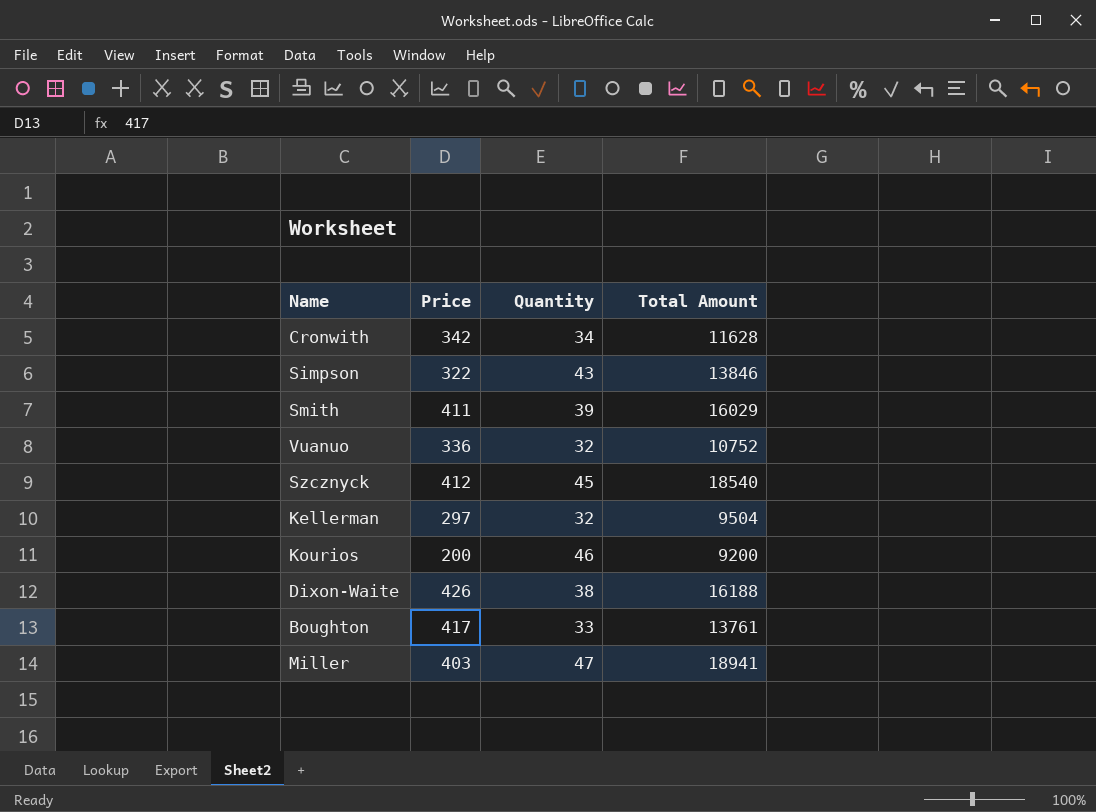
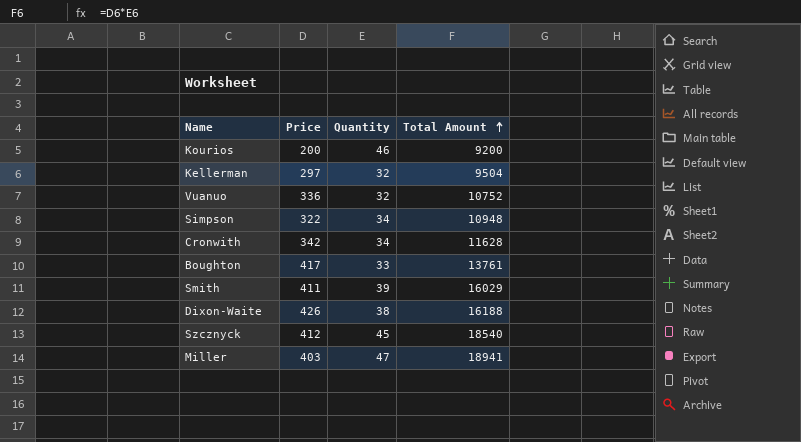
row order: none -> Total Amount ascending
Simpson | Quantity: 43 -> 34
Simpson | Total Amount: 13846 -> 10948

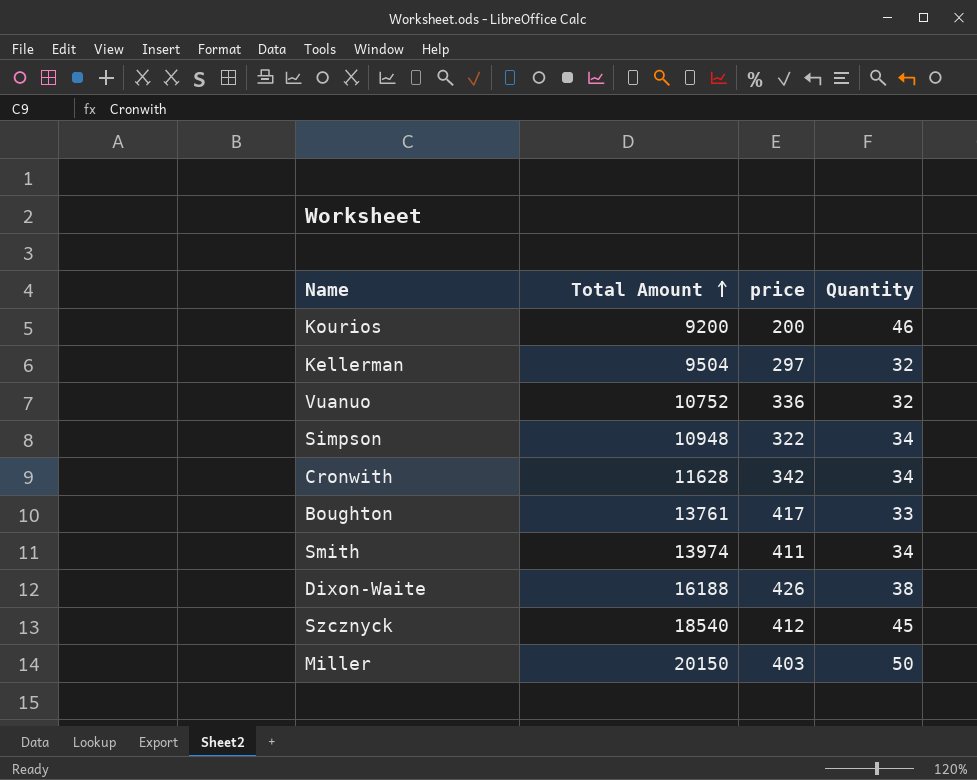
column Total Amount | position: 4 -> 2
column name: Price -> price
Smith | Total Amount: 16029 -> 13974
Smith | Quantity: 39 -> 34
Miller | Total Amount: 18941 -> 20150
Miller | Quantity: 47 -> 50

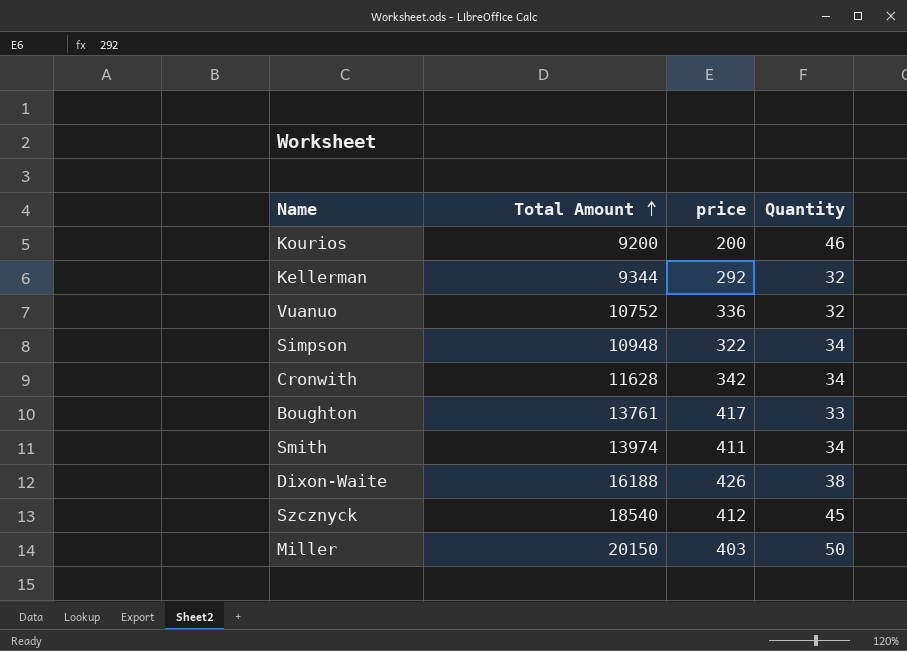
Kellerman | Total Amount: 9504 -> 9344
Kellerman | price: 297 -> 292

